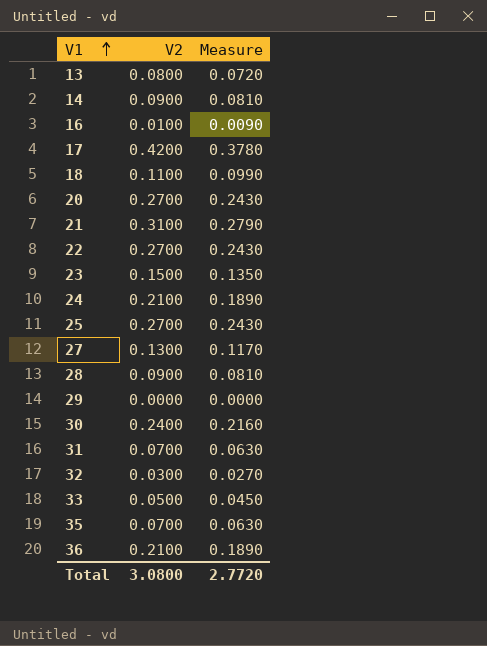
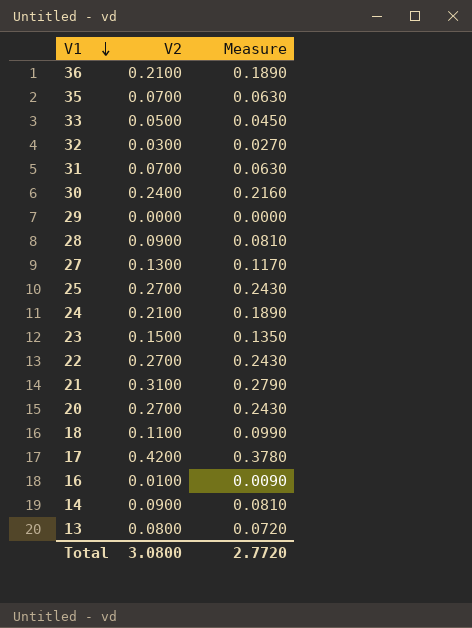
row order: V1 ascending -> V1 descending

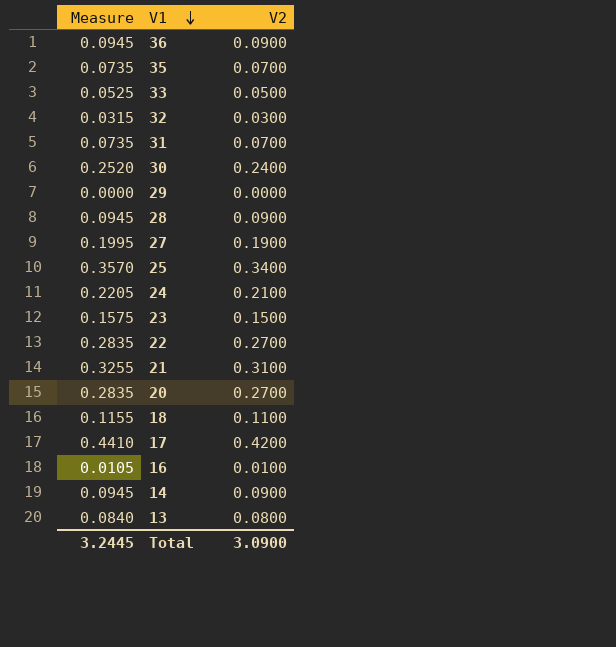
column Measure | formula: [V2] * 0.9 -> [V2] * 1.05
column Measure | position: 3 -> 1
36 | V2: 0.2100 -> 0.0900
27 | V2: 0.1300 -> 0.1900
25 | V2: 0.2700 -> 0.3400
Total | Measure: 2.7720 -> 3.2445
Total | V2: 3.0800 -> 3.0900

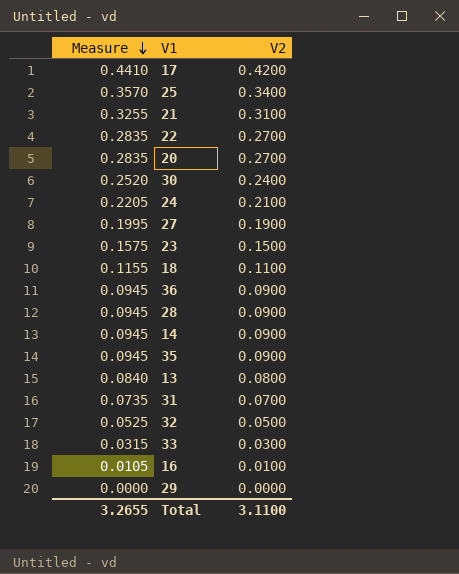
row order: V1 descending -> Measure descending
35 | Measure: 0.0735 -> 0.0945
35 | V2: 0.0700 -> 0.0900
32 | Measure: 0.0315 -> 0.0525
32 | V2: 0.0300 -> 0.0500
33 | Measure: 0.0525 -> 0.0315
33 | V2: 0.0500 -> 0.0300
Total | Measure: 3.2445 -> 3.2655
Total | V2: 3.0900 -> 3.1100

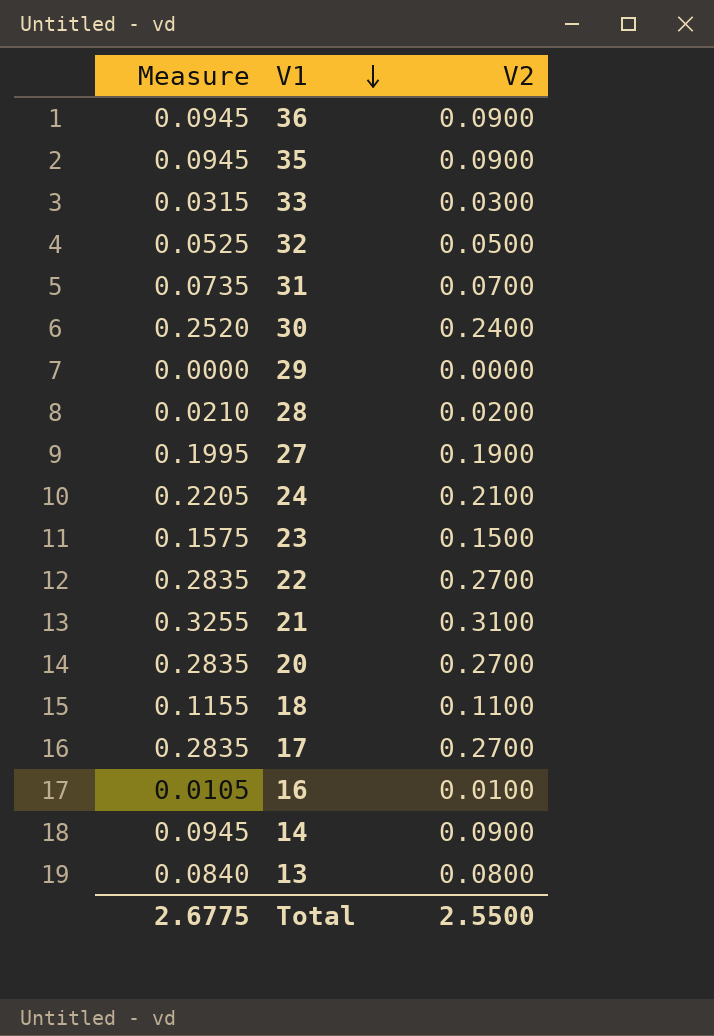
row order: Measure descending -> V1 descending
row 25: 0.3570 | 0.3400 -> none
28 | Measure: 0.0945 -> 0.0210
28 | V2: 0.0900 -> 0.0200
17 | Measure: 0.4410 -> 0.2835
17 | V2: 0.4200 -> 0.2700
Total | Measure: 3.2655 -> 2.6775
Total | V2: 3.1100 -> 2.5500

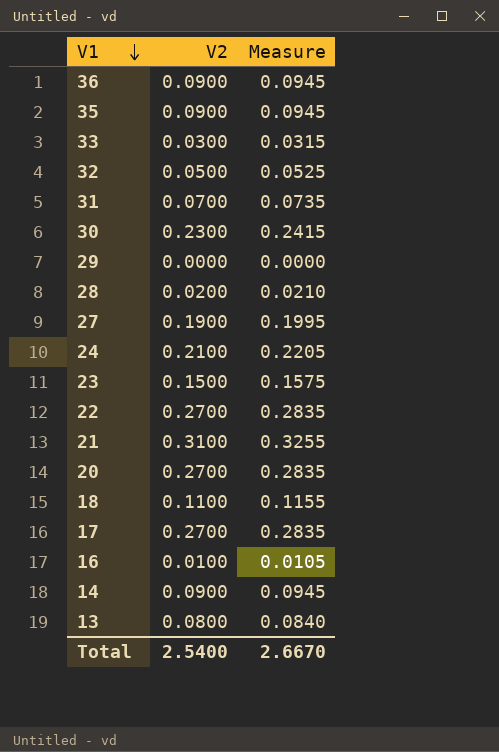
column Measure | position: 1 -> 3
30 | V2: 0.2400 -> 0.2300
30 | Measure: 0.2520 -> 0.2415
Total | V2: 2.5500 -> 2.5400
Total | Measure: 2.6775 -> 2.6670

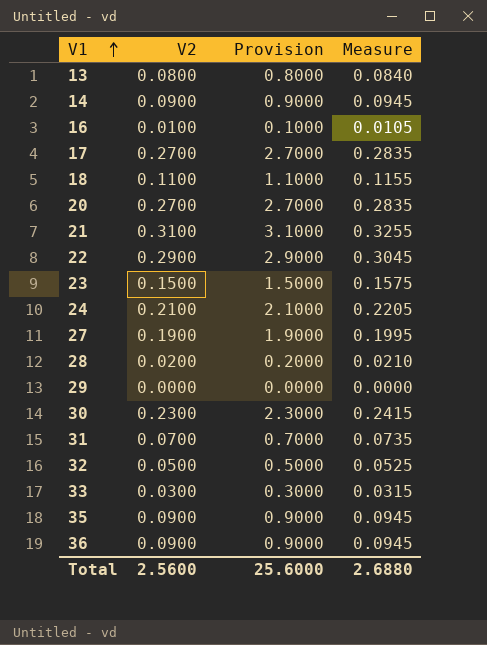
row order: V1 descending -> V1 ascending
column Provision | formula: none -> [V2] * 10
22 | V2: 0.2700 -> 0.2900
22 | Measure: 0.2835 -> 0.3045
Total | V2: 2.5400 -> 2.5600
Total | Measure: 2.6670 -> 2.6880

